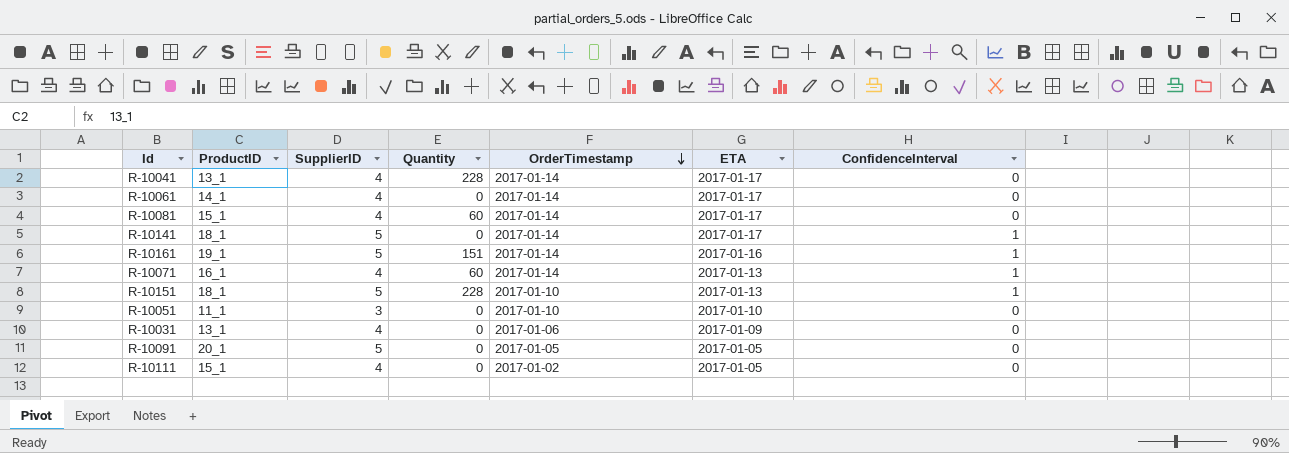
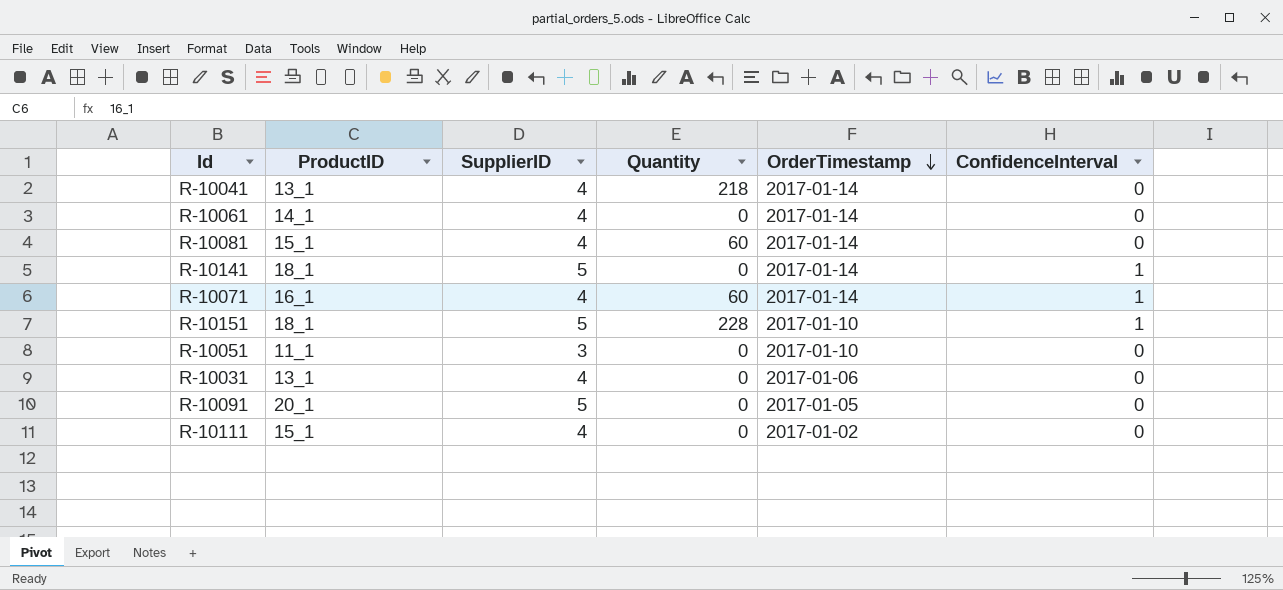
column ETA | position: 6 -> none
row R-10161: 19_1 | 5 | 151 | 2017-01-14 | 2017-01-16 | 1 -> none
R-10041 | Quantity: 228 -> 218

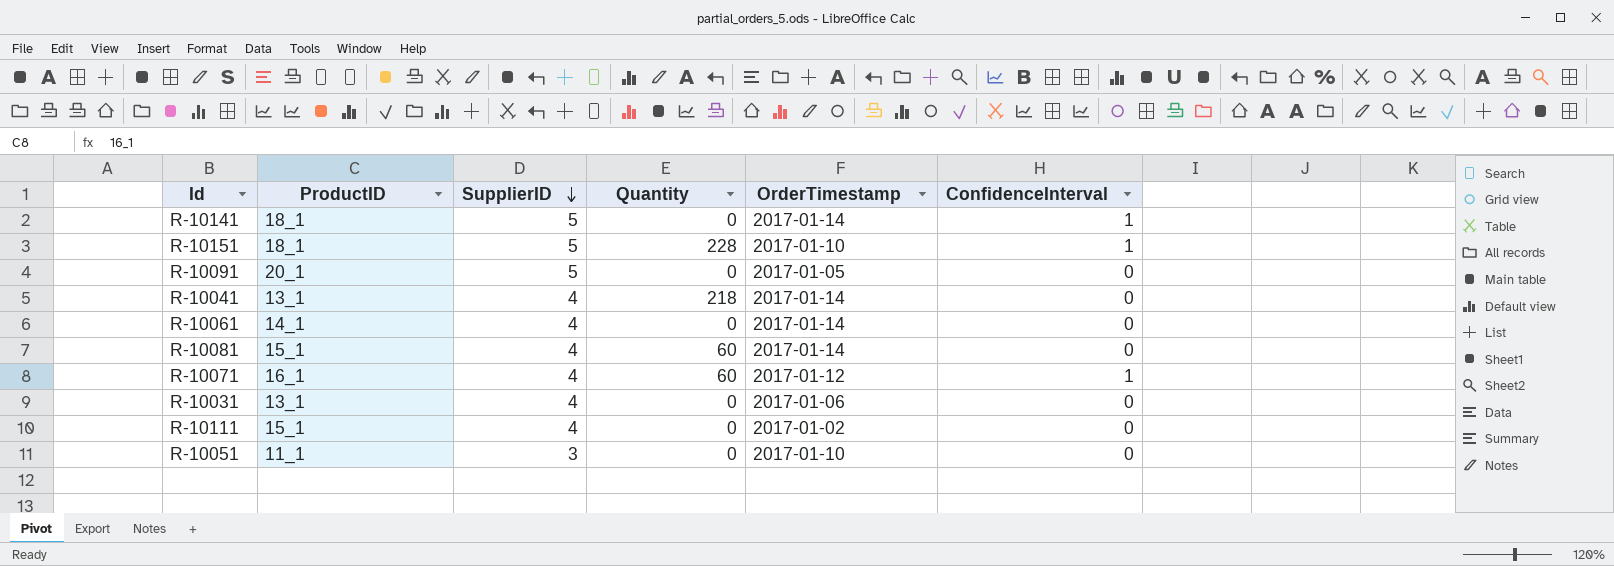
row order: OrderTimestamp descending -> SupplierID descending
R-10071 | OrderTimestamp: 2017-01-14 -> 2017-01-12

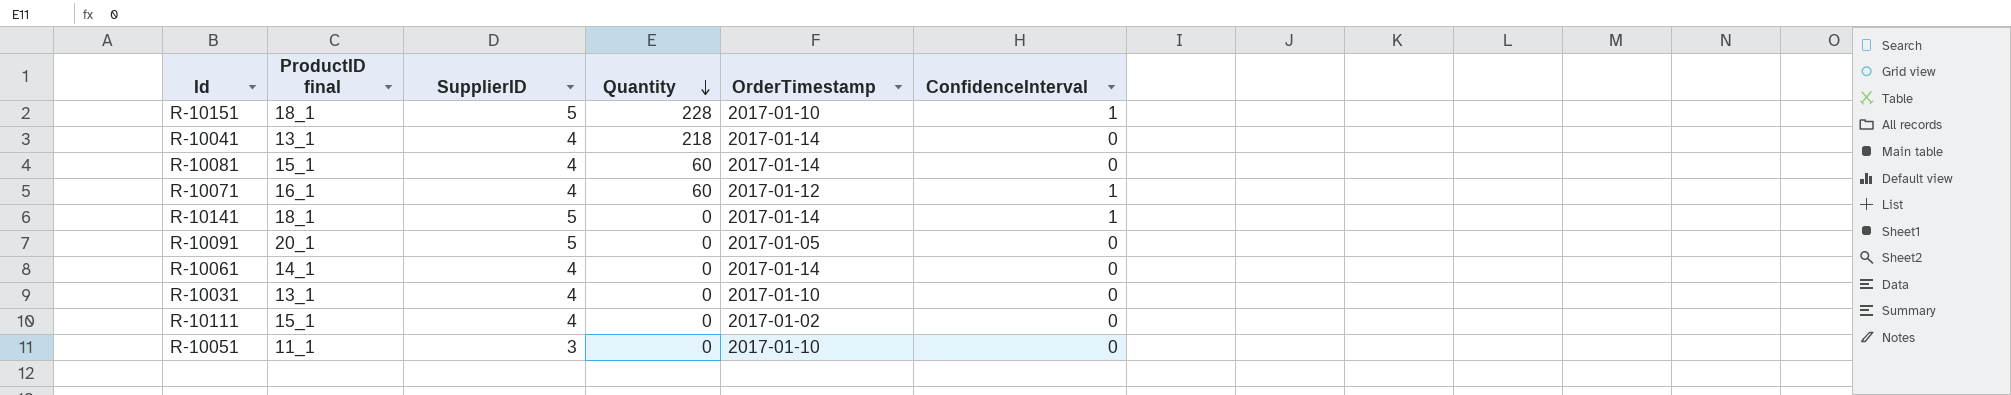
row order: SupplierID descending -> Quantity descending
column name: ProductID -> ProductID final
R-10031 | OrderTimestamp: 2017-01-06 -> 2017-01-10

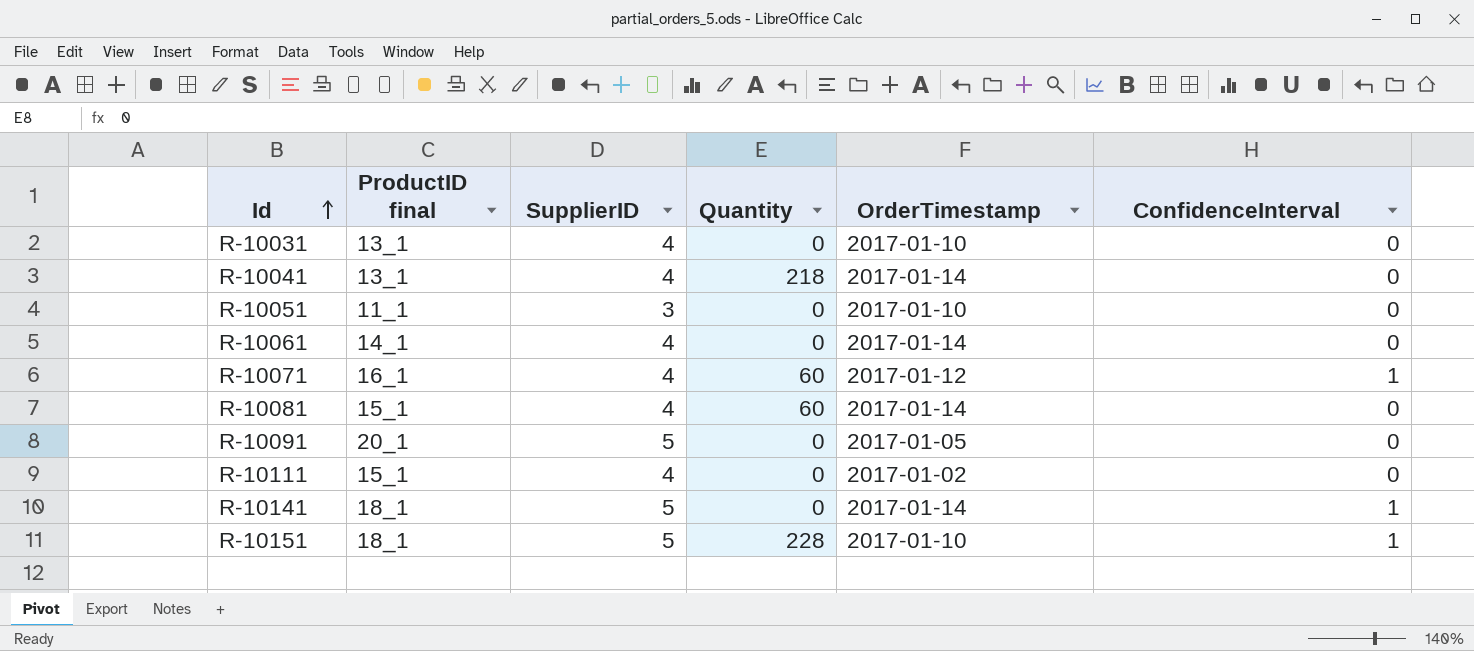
row order: Quantity descending -> Id ascending

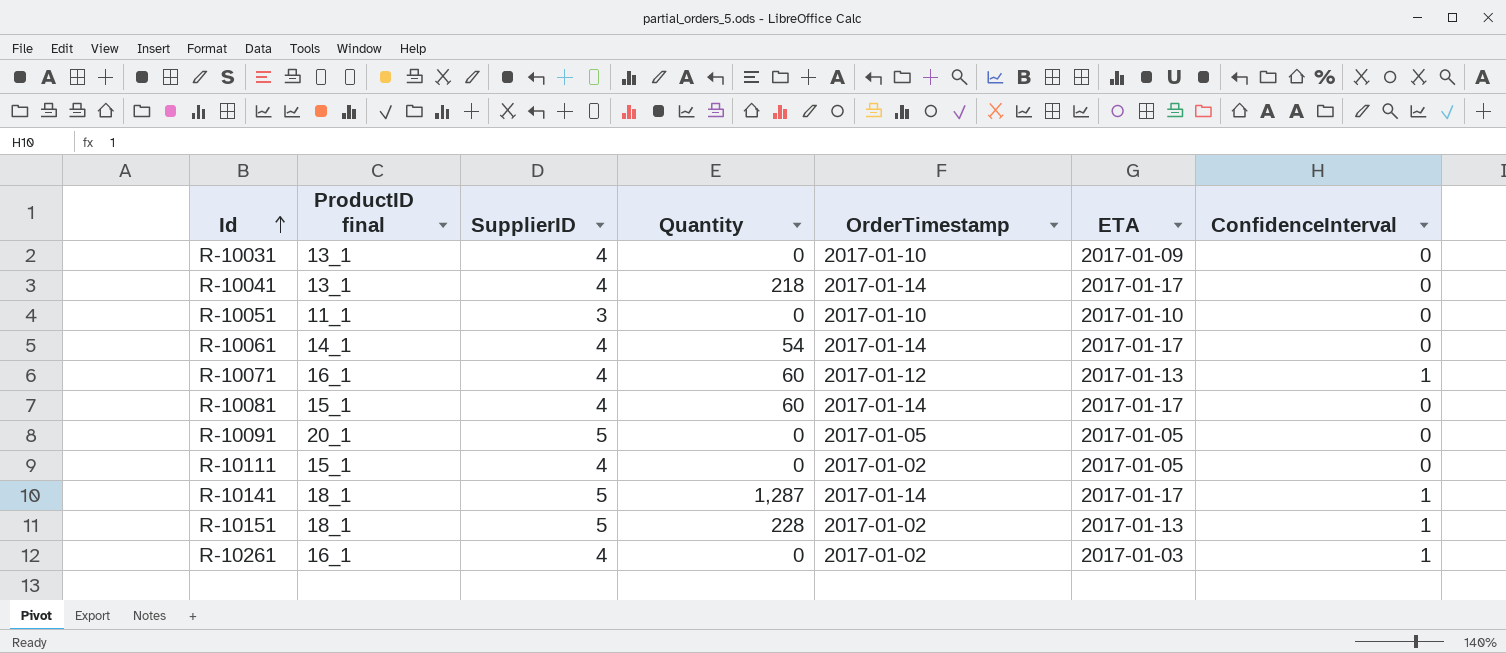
column ETA | position: none -> 6
R-10061 | Quantity: 0 -> 54
R-10141 | Quantity: 0 -> 1,287
R-10151 | OrderTimestamp: 2017-01-10 -> 2017-01-02
row R-10261: none -> 16_1 | 4 | 0 | 2017-01-02 | 2017-01-03 | 1

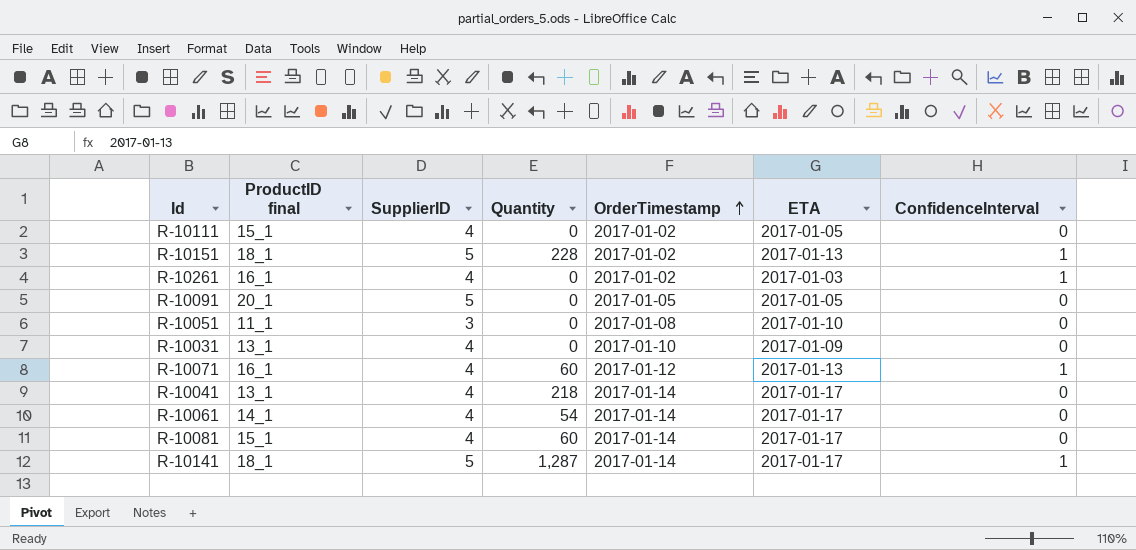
row order: Id ascending -> OrderTimestamp ascending
R-10051 | OrderTimestamp: 2017-01-10 -> 2017-01-08

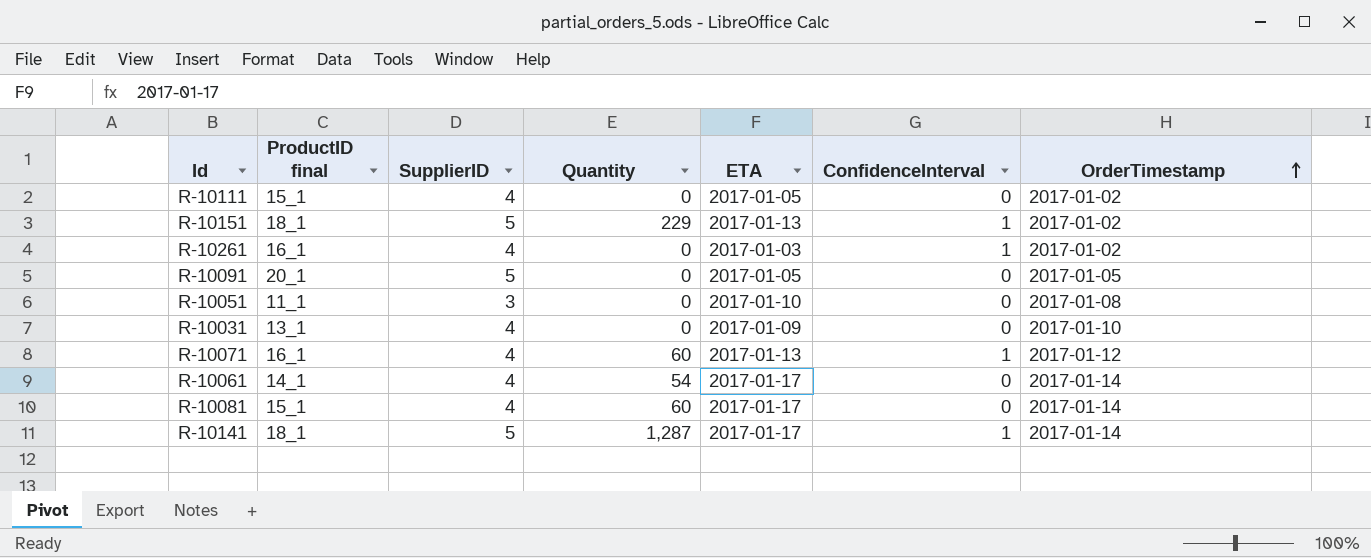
column OrderTimestamp | position: 5 -> 7
row R-10041: 13_1 | 4 | 218 | 2017-01-14 | 2017-01-17 | 0 -> none
R-10151 | Quantity: 228 -> 229

